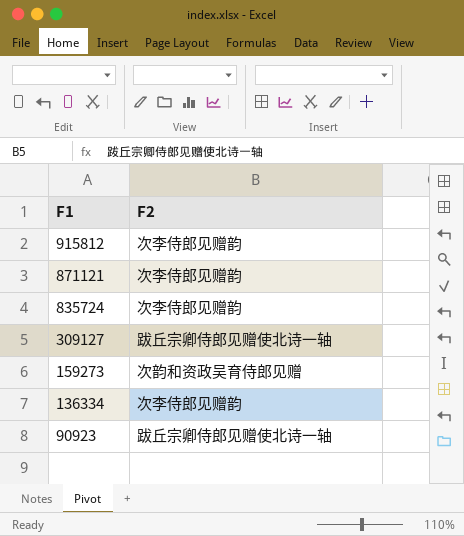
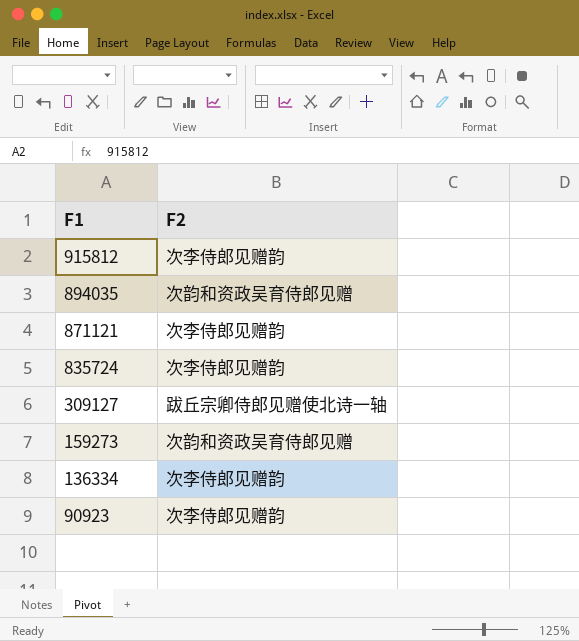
row 894035: none -> 次韵和资政吴育侍郎见赠
90923 | F2: 跋丘宗卿侍郎见赠使北诗一轴 -> 次李侍郎见赠韵

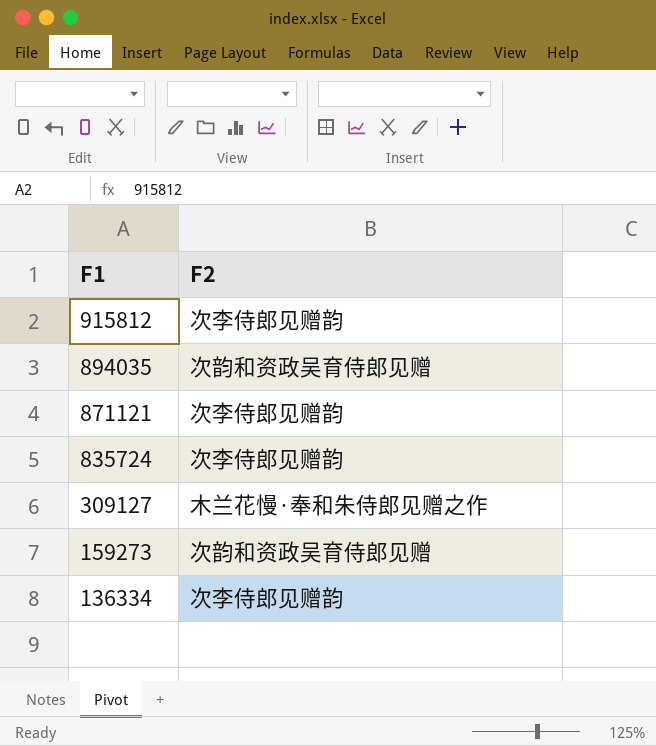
row 90923: 次李侍郎见赠韵 -> none
309127 | F2: 跋丘宗卿侍郎见赠使北诗一轴 -> 木兰花慢·奉和朱侍郎见赠之作

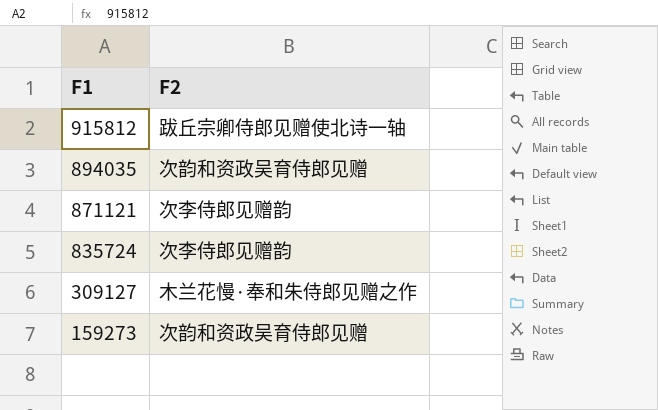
row 136334: 次李侍郎见赠韵 -> none
915812 | F2: 次李侍郎见赠韵 -> 跋丘宗卿侍郎见赠使北诗一轴

